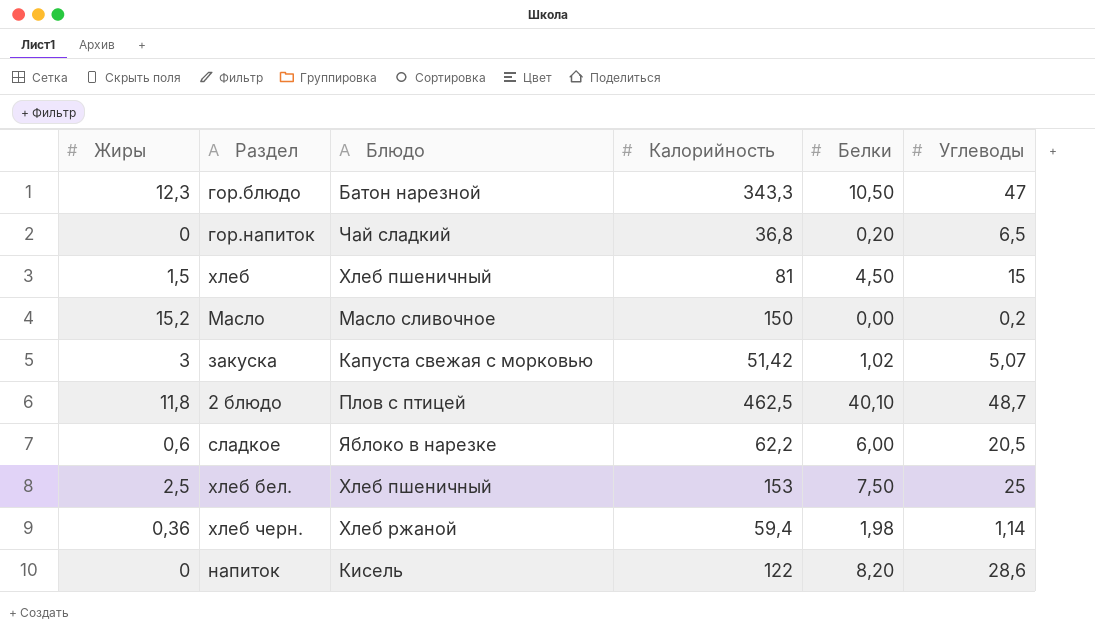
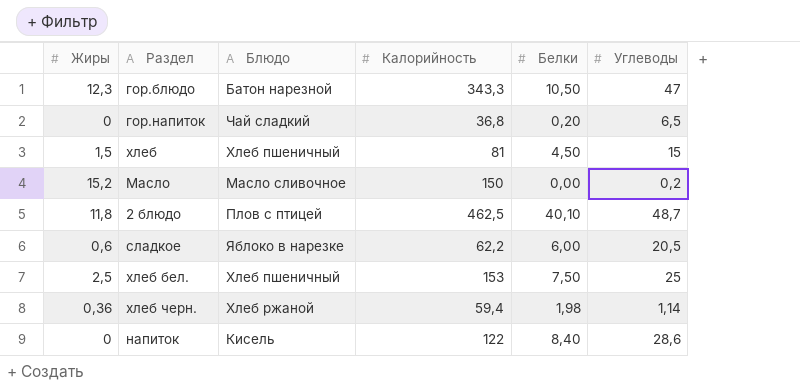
row закуска: 3 | Капуста свежая с морковью | 51,42 | 1,02 | 5,07 -> none
напиток | Белки: 8,20 -> 8,40

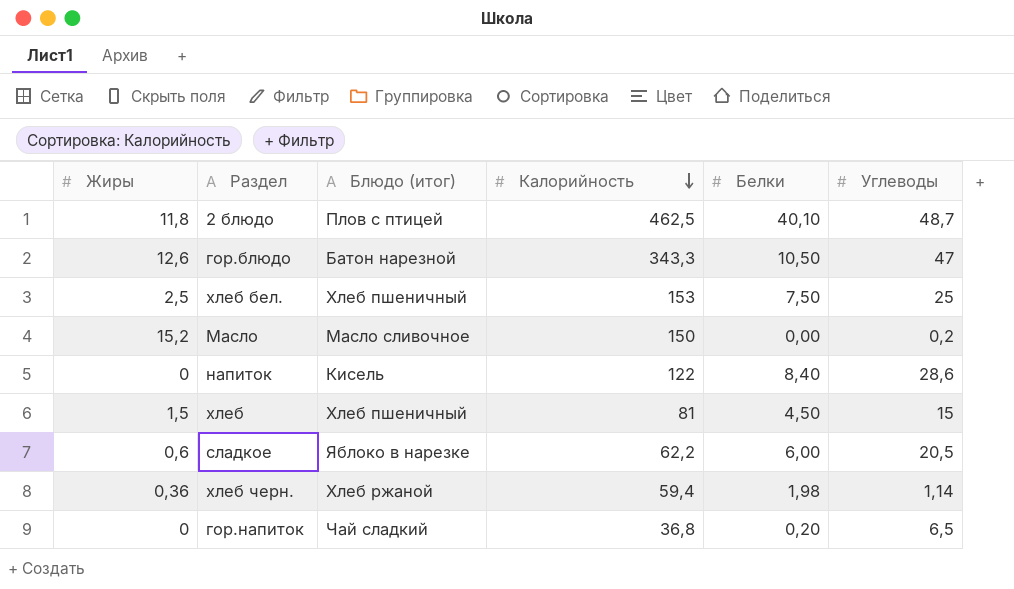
row order: none -> Калорийность descending
column name: Блюдо -> Блюдо (итог)
гор.блюдо | Жиры: 12,3 -> 12,6

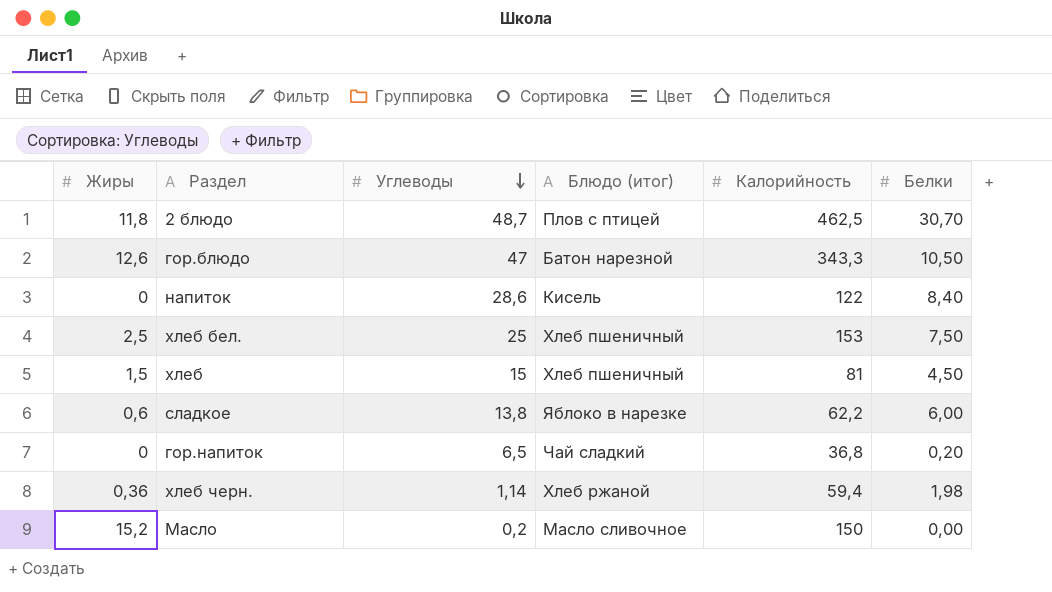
row order: Калорийность descending -> Углеводы descending
column Углеводы | position: 6 -> 3
2 блюдо | Белки: 40,10 -> 30,70
сладкое | Углеводы: 20,5 -> 13,8

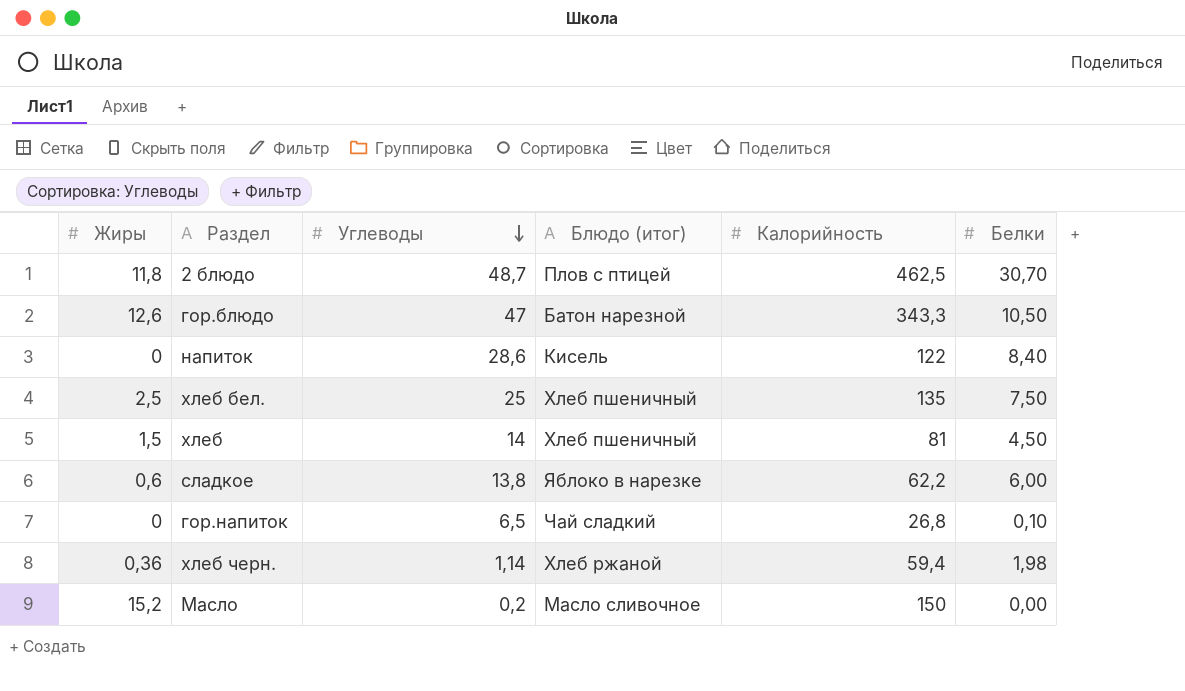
хлеб бел. | Калорийность: 153 -> 135
хлеб | Углеводы: 15 -> 14
гор.напиток | Калорийность: 36,8 -> 26,8
гор.напиток | Белки: 0,20 -> 0,10

